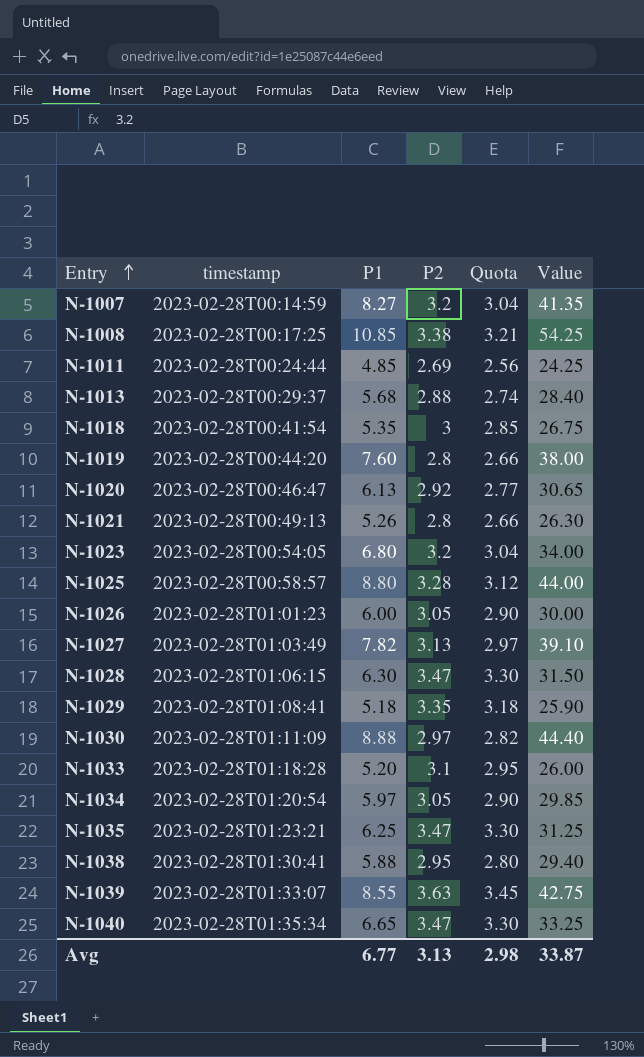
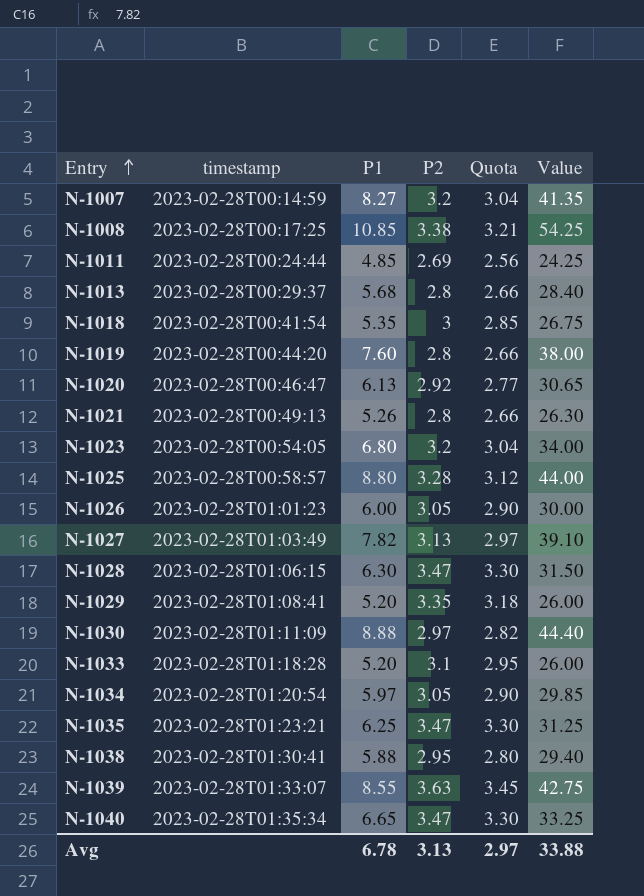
N-1013 | P2: 2.88 -> 2.8
N-1013 | Quota: 2.74 -> 2.66
N-1029 | P1: 5.18 -> 5.20
N-1029 | Value: 25.90 -> 26.00
Avg | P1: 6.77 -> 6.78
Avg | Quota: 2.98 -> 2.97
Avg | Value: 33.87 -> 33.88

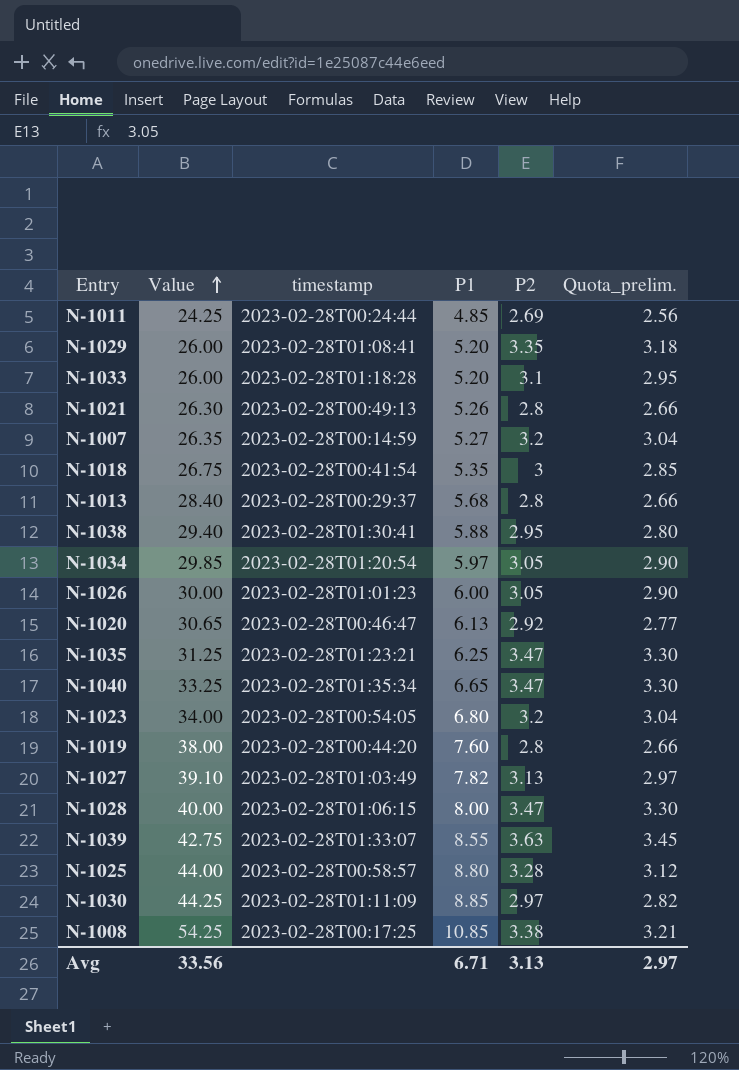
row order: Entry ascending -> Value ascending
column Value | position: 6 -> 2
column name: Quota -> Quota_prelim.
N-1007 | Value: 41.35 -> 26.35
N-1007 | P1: 8.27 -> 5.27
N-1028 | Value: 31.50 -> 40.00
N-1028 | P1: 6.30 -> 8.00
N-1030 | Value: 44.40 -> 44.25
N-1030 | P1: 8.88 -> 8.85
Avg | Value: 33.88 -> 33.56
Avg | P1: 6.78 -> 6.71

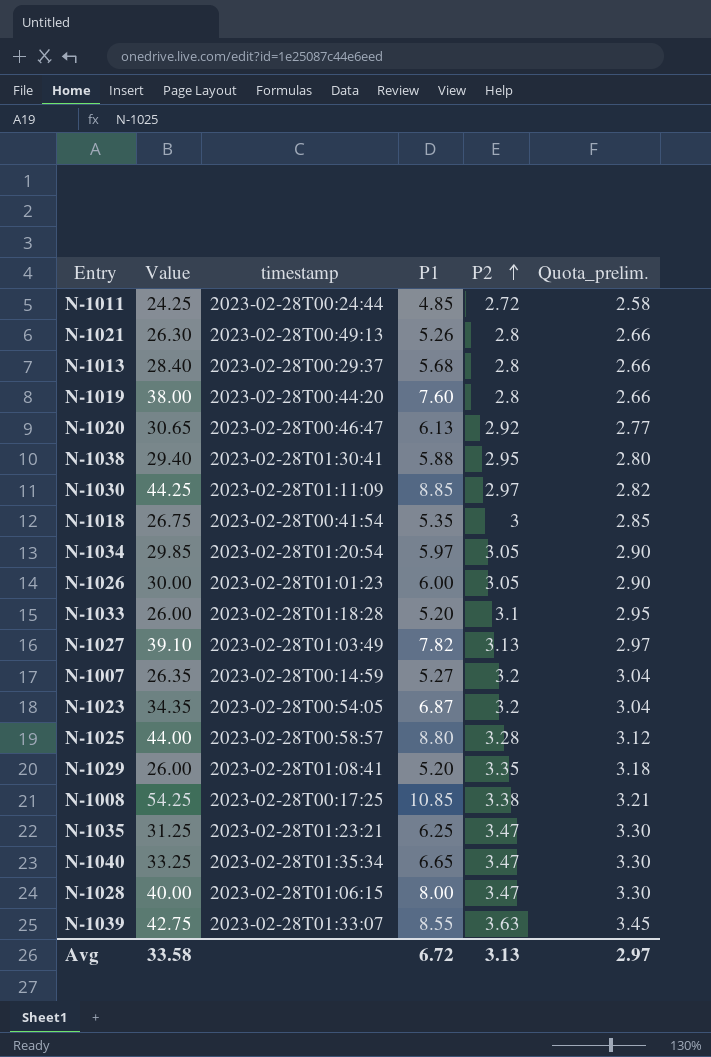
row order: Value ascending -> P2 ascending
N-1011 | P2: 2.69 -> 2.72
N-1011 | Quota_prelim.: 2.56 -> 2.58
N-1023 | Value: 34.00 -> 34.35
N-1023 | P1: 6.80 -> 6.87
Avg | Value: 33.56 -> 33.58
Avg | P1: 6.71 -> 6.72

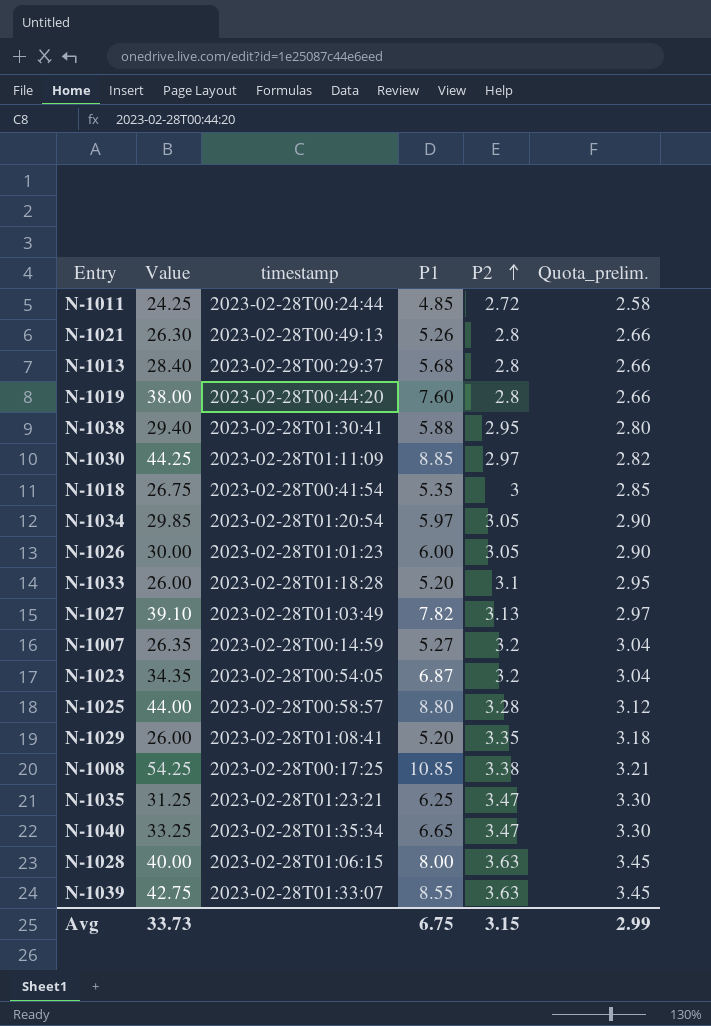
row N-1020: 30.65 | 2023-02-28T00:46:47 | 6.13 | 2.92 | 2.77 -> none
N-1028 | P2: 3.47 -> 3.63
N-1028 | Quota_prelim.: 3.30 -> 3.45
Avg | Value: 33.58 -> 33.73
Avg | P1: 6.72 -> 6.75
Avg | P2: 3.13 -> 3.15
Avg | Quota_prelim.: 2.97 -> 2.99

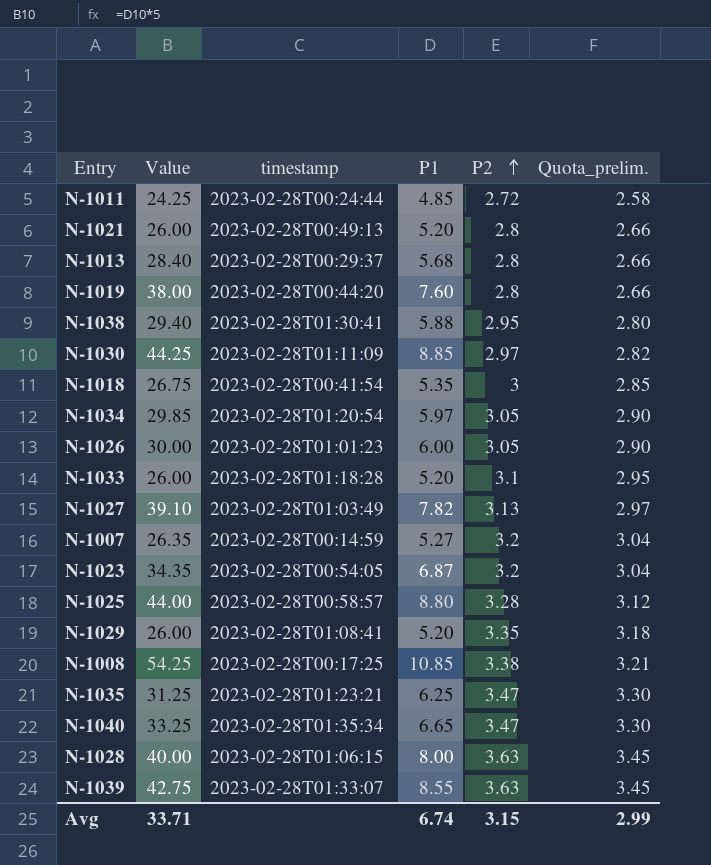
N-1021 | Value: 26.30 -> 26.00
N-1021 | P1: 5.26 -> 5.20
Avg | Value: 33.73 -> 33.71
Avg | P1: 6.75 -> 6.74

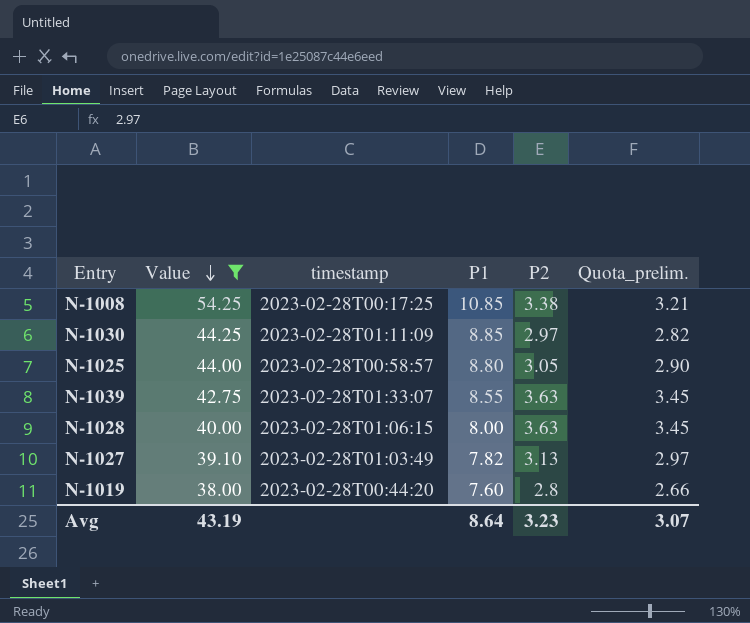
filter: none -> Value >= 38.00
row order: P2 ascending -> Value descending
N-1025 | P2: 3.28 -> 3.05
N-1025 | Quota_prelim.: 3.12 -> 2.90
Avg | Value: 33.71 -> 43.19
Avg | P1: 6.74 -> 8.64
Avg | P2: 3.15 -> 3.23
Avg | Quota_prelim.: 2.99 -> 3.07

